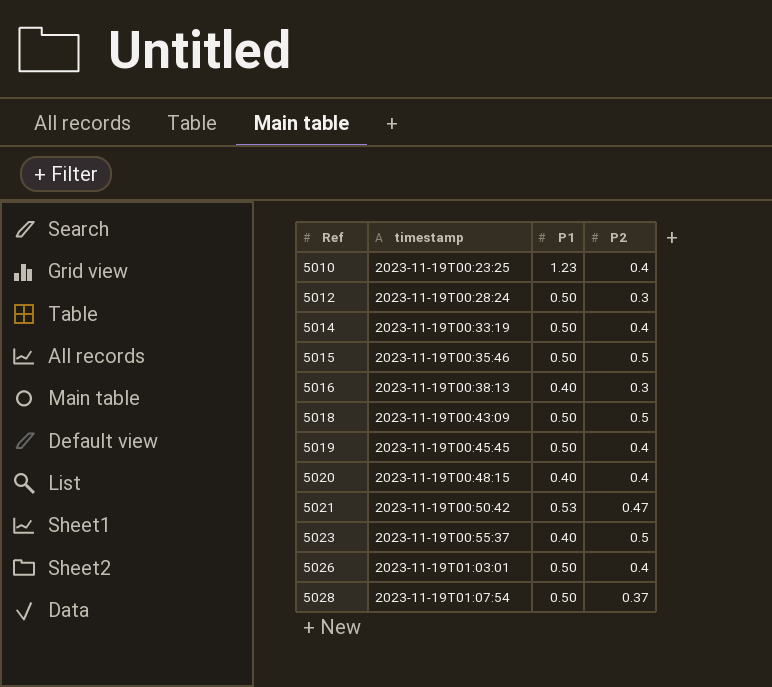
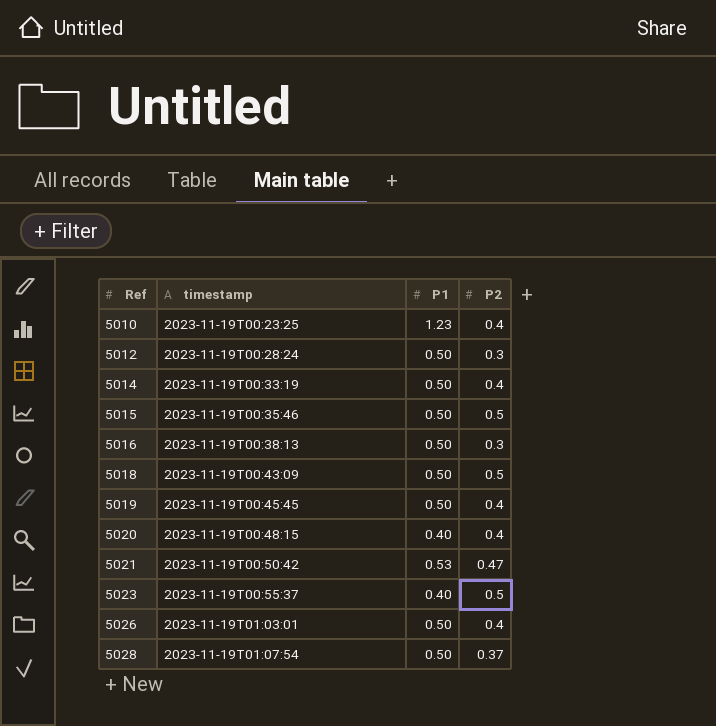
5016 | P1: 0.40 -> 0.50

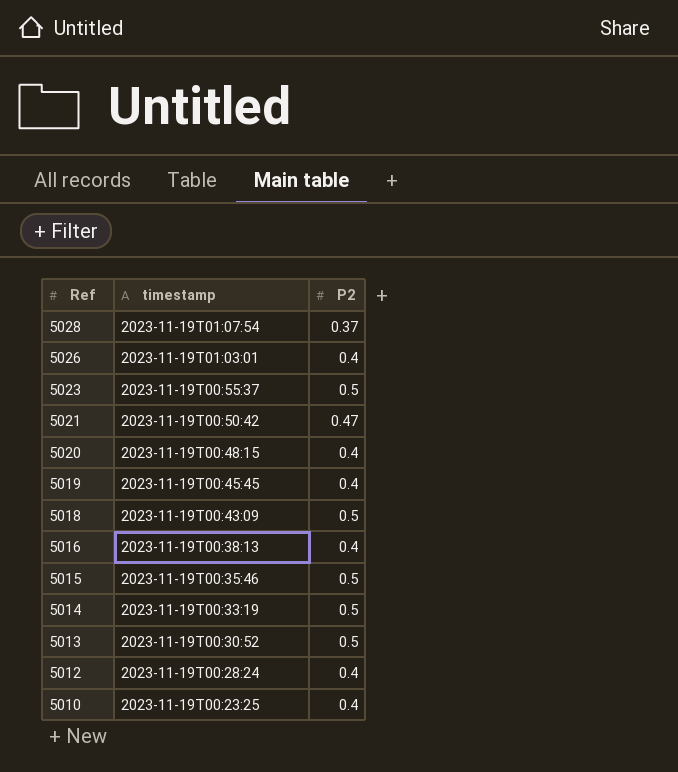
row order: Ref ascending -> Ref descending
column P1 | position: 3 -> none
5016 | P2: 0.3 -> 0.4
5014 | P2: 0.4 -> 0.5
row 5013: none -> 2023-11-19T00:30:52 | 0.5
5012 | P2: 0.3 -> 0.4

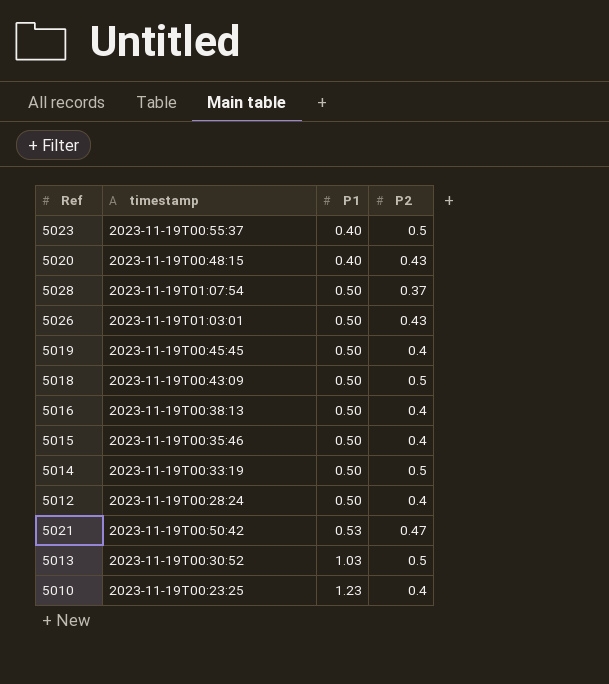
row order: Ref descending -> P1 ascending
column P1 | position: none -> 3
5020 | P2: 0.4 -> 0.43
5026 | P2: 0.4 -> 0.43
5015 | P2: 0.5 -> 0.4

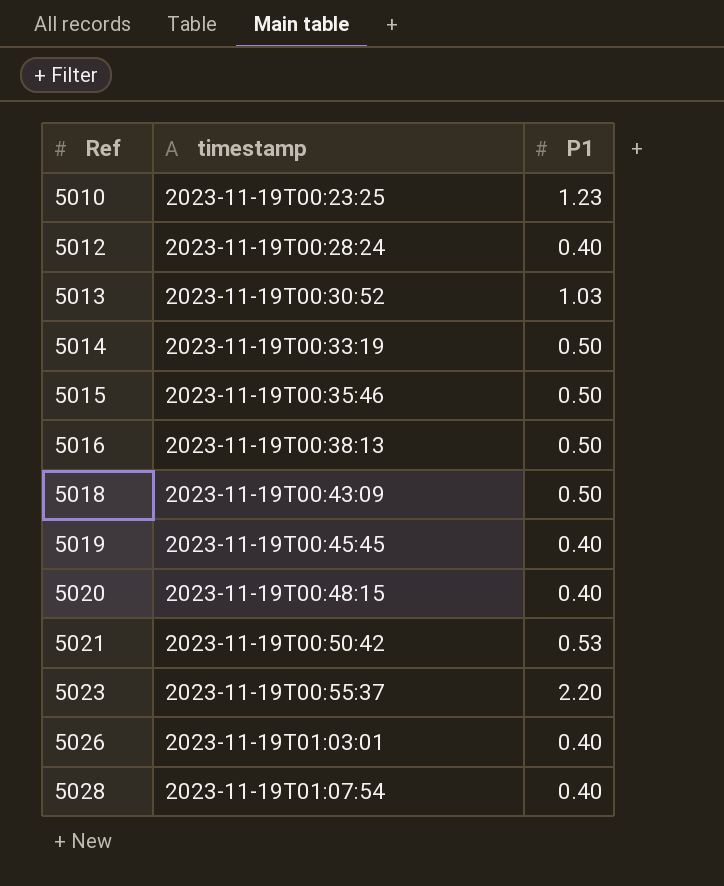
row order: P1 ascending -> Ref ascending
column P2 | position: 4 -> none
5012 | P1: 0.50 -> 0.40
5019 | P1: 0.50 -> 0.40
5023 | P1: 0.40 -> 2.20
5026 | P1: 0.50 -> 0.40
5028 | P1: 0.50 -> 0.40

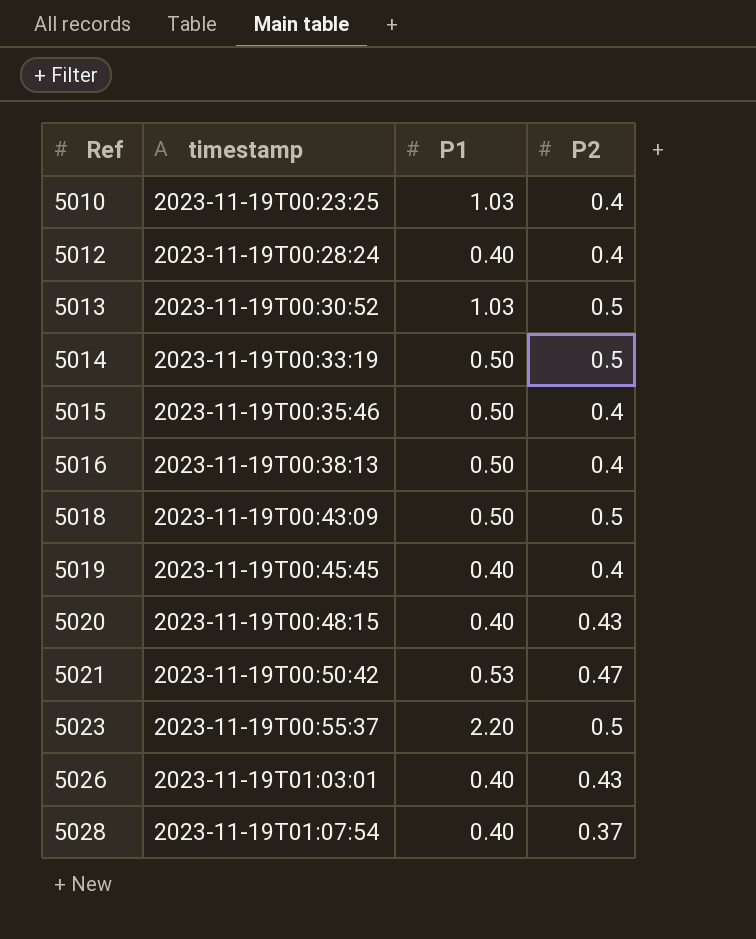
column P2 | position: none -> 4
5010 | P1: 1.23 -> 1.03

